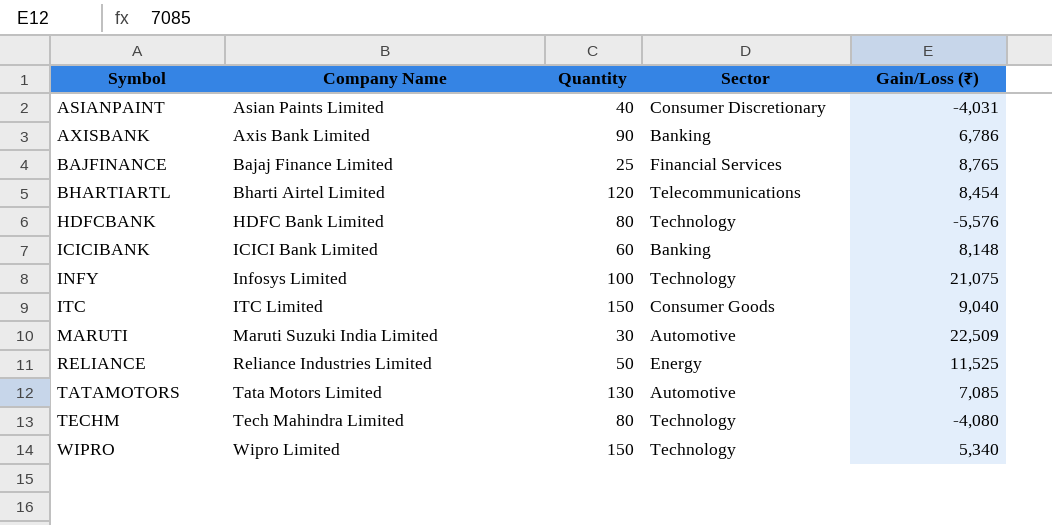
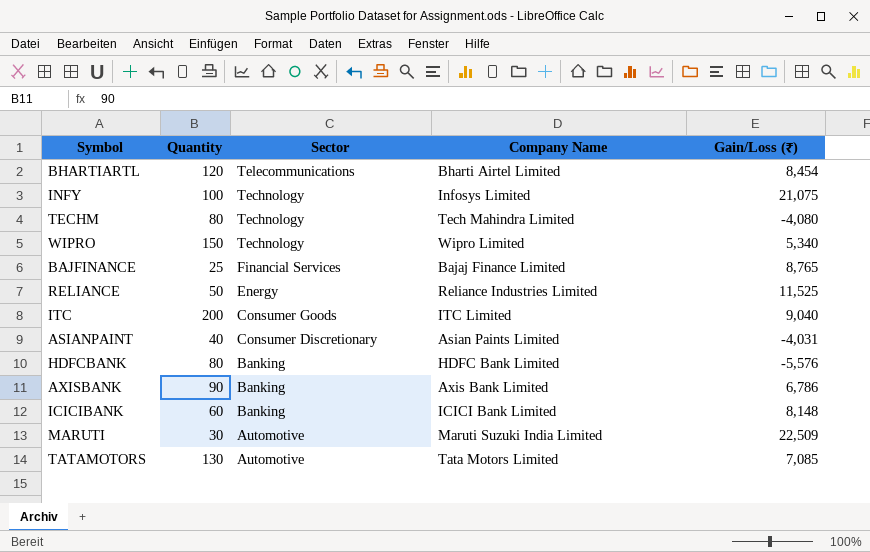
row order: Symbol ascending -> Sector descending
column Company Name | position: 2 -> 4
ITC | Quantity: 150 -> 200
HDFCBANK | Sector: Technology -> Banking

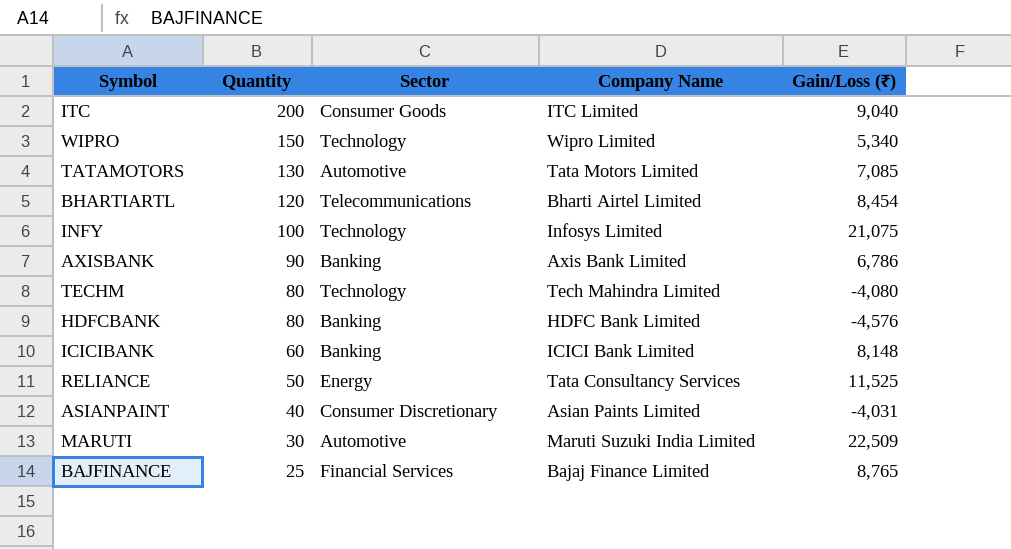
row order: Sector descending -> Quantity descending
HDFCBANK | Gain/Loss (₹): -5,576 -> -4,576
RELIANCE | Company Name: Reliance Industries Limited -> Tata Consultancy Services

